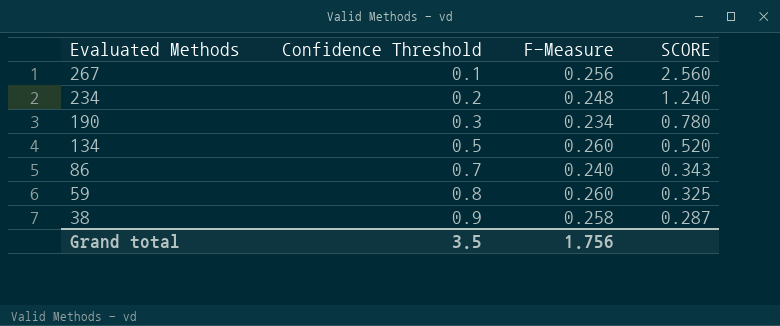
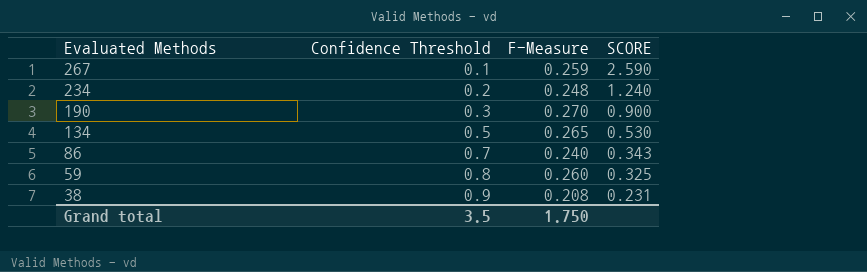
267 | F-Measure: 0.256 -> 0.259
267 | SCORE: 2.560 -> 2.590
190 | F-Measure: 0.234 -> 0.270
190 | SCORE: 0.780 -> 0.900
134 | F-Measure: 0.260 -> 0.265
134 | SCORE: 0.520 -> 0.530
38 | F-Measure: 0.258 -> 0.208
38 | SCORE: 0.287 -> 0.231
Grand total | F-Measure: 1.756 -> 1.750

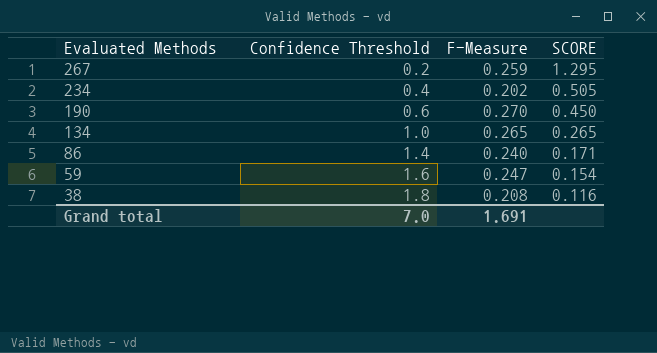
267 | Confidence Threshold: 0.1 -> 0.2
267 | SCORE: 2.590 -> 1.295
234 | Confidence Threshold: 0.2 -> 0.4
234 | F-Measure: 0.248 -> 0.202
234 | SCORE: 1.240 -> 0.505
190 | Confidence Threshold: 0.3 -> 0.6
190 | SCORE: 0.900 -> 0.450
134 | Confidence Threshold: 0.5 -> 1.0
134 | SCORE: 0.530 -> 0.265
86 | Confidence Threshold: 0.7 -> 1.4
86 | SCORE: 0.343 -> 0.171
59 | Confidence Threshold: 0.8 -> 1.6
59 | F-Measure: 0.260 -> 0.247
59 | SCORE: 0.325 -> 0.154
38 | Confidence Threshold: 0.9 -> 1.8
38 | SCORE: 0.231 -> 0.116
Grand total | Confidence Threshold: 3.5 -> 7.0
Grand total | F-Measure: 1.750 -> 1.691

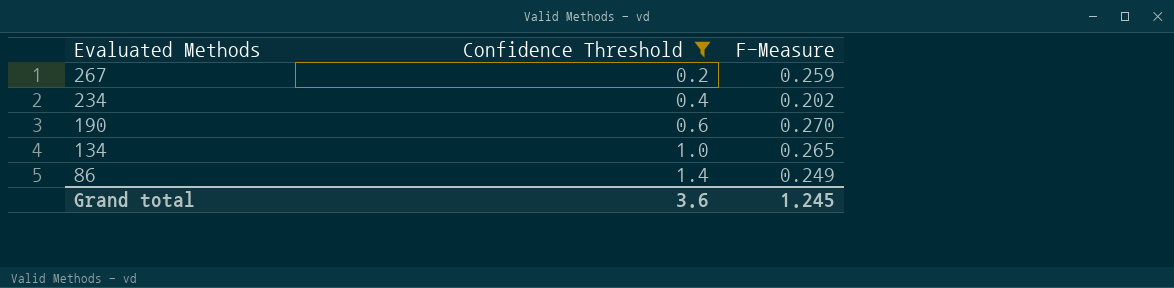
filter: none -> Confidence Threshold <= 1.4
column SCORE | formula: [F-Measure] / [Confidence Threshold] -> none
86 | F-Measure: 0.240 -> 0.249
Grand total | Confidence Threshold: 7.0 -> 3.6
Grand total | F-Measure: 1.691 -> 1.245

